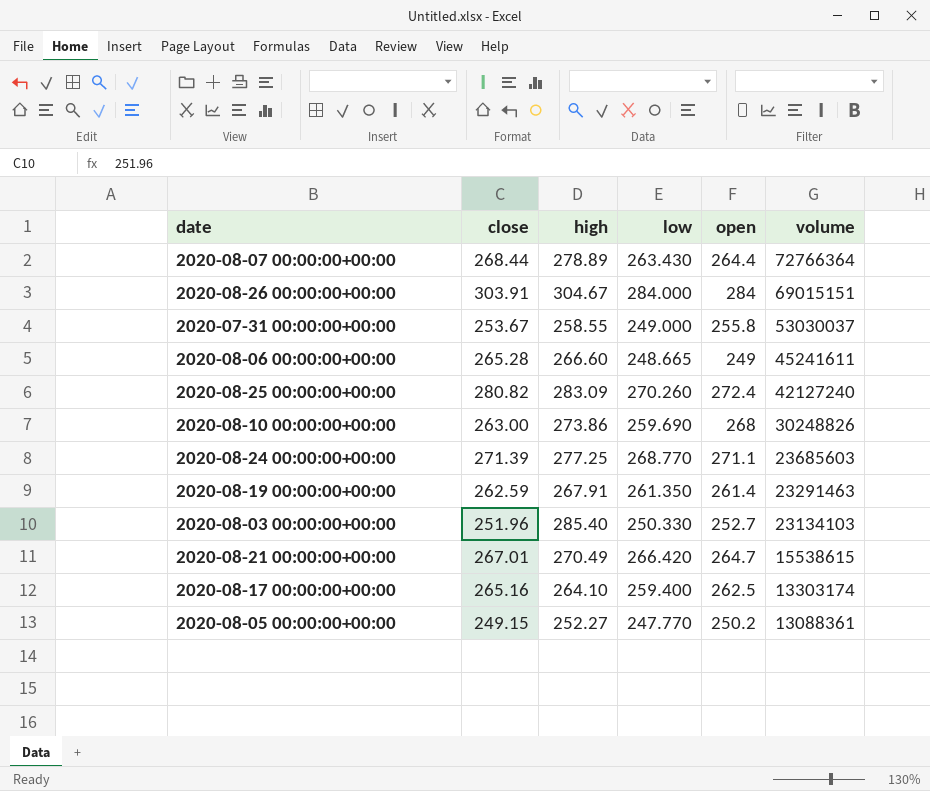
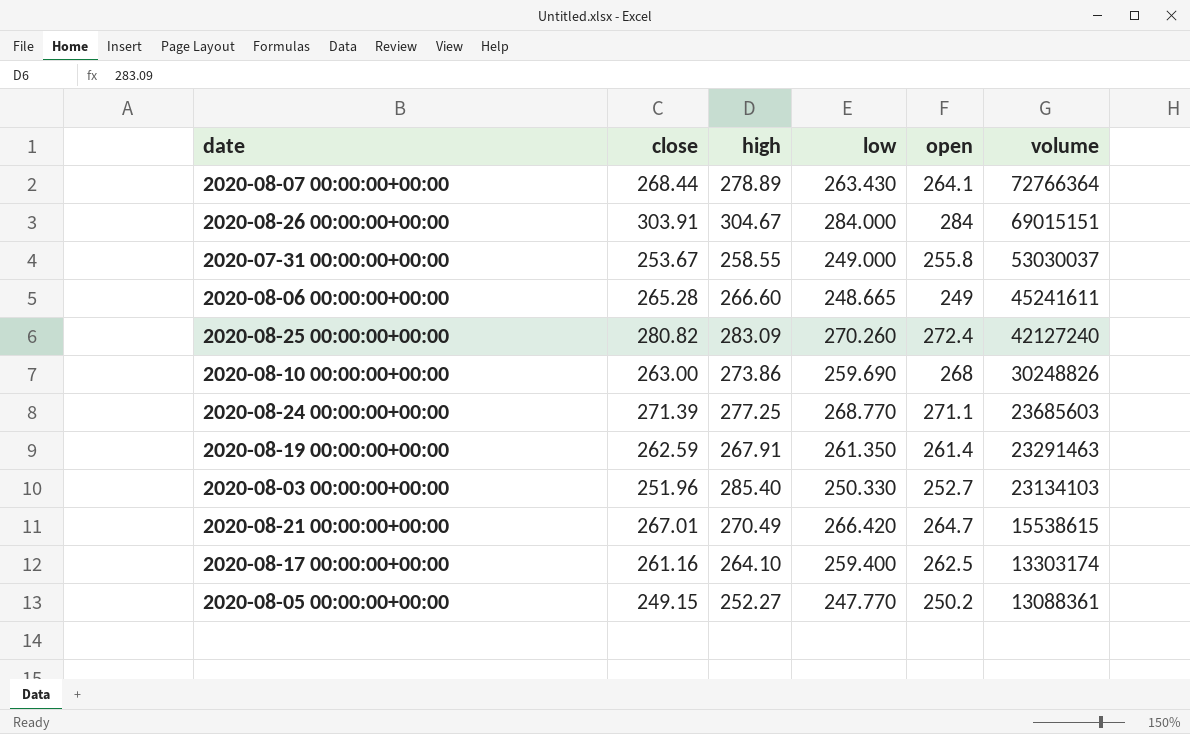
2020-08-07 00:00:00+00:00 | open: 264.4 -> 264.1
2020-08-17 00:00:00+00:00 | close: 265.16 -> 261.16

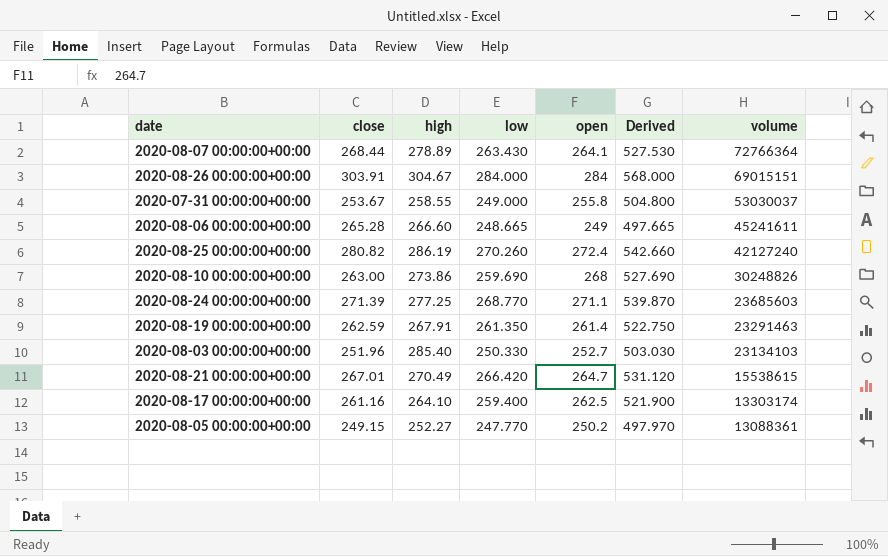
column Derived | formula: none -> [low] + [open]
2020-08-25 00:00:00+00:00 | high: 283.09 -> 286.19

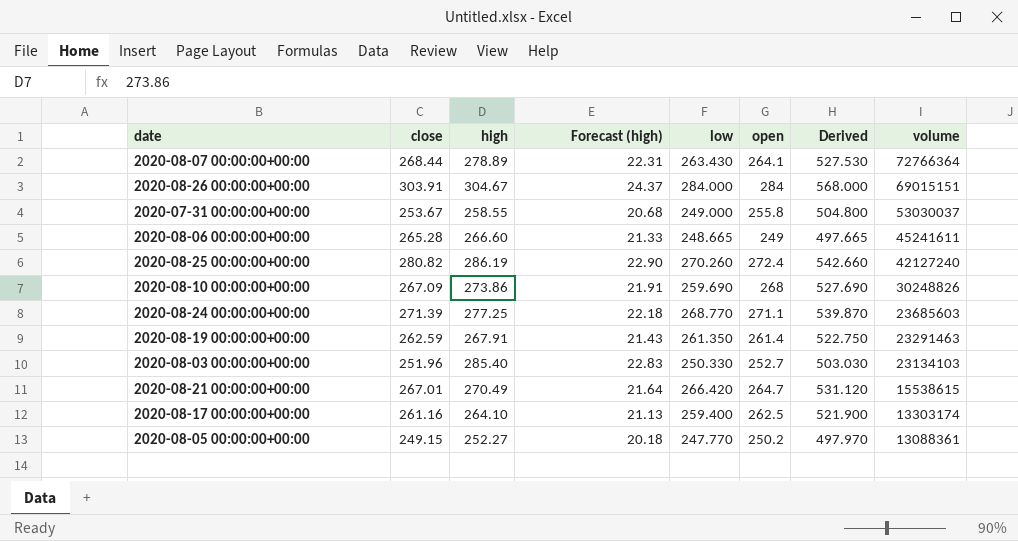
column Forecast (high) | formula: none -> [high] * 0.08
2020-08-10 00:00:00+00:00 | close: 263.00 -> 267.09

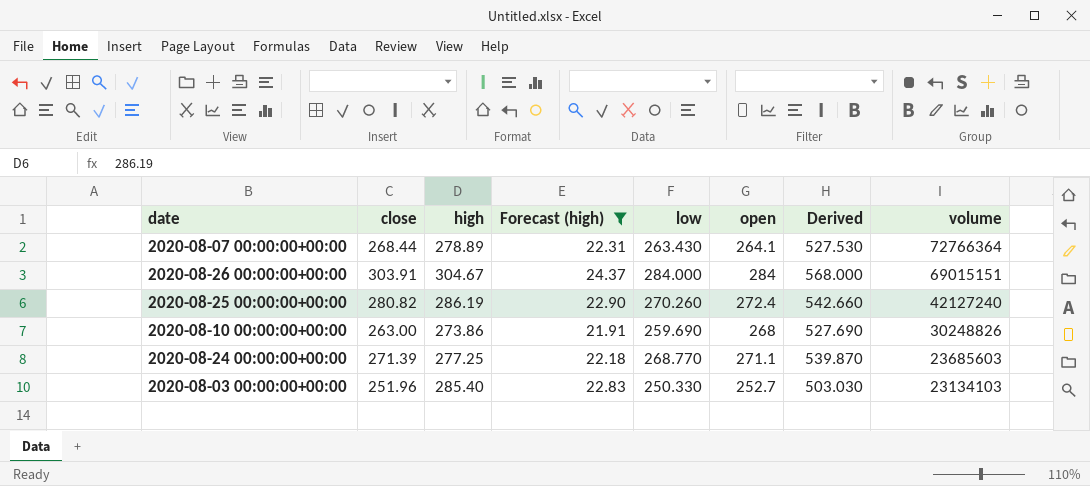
filter: none -> Forecast (high) >= 21.91
2020-08-10 00:00:00+00:00 | close: 267.09 -> 263.00

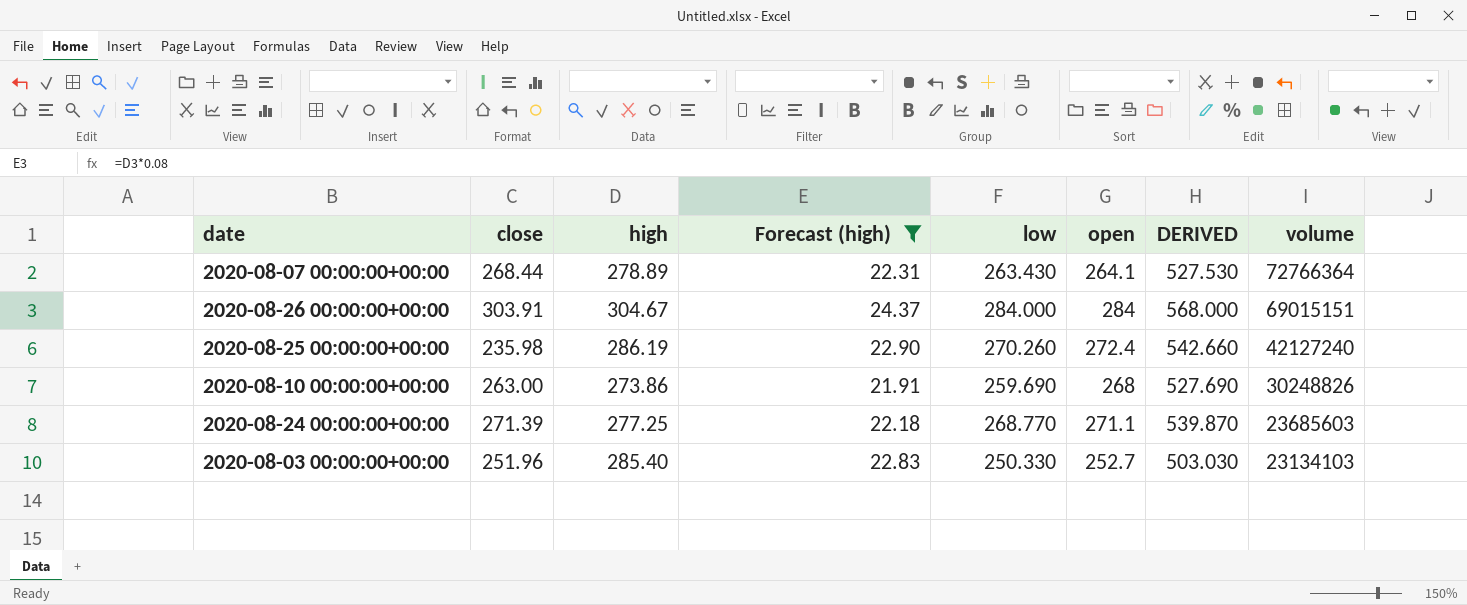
column name: Derived -> DERIVED
2020-08-25 00:00:00+00:00 | close: 280.82 -> 235.98

